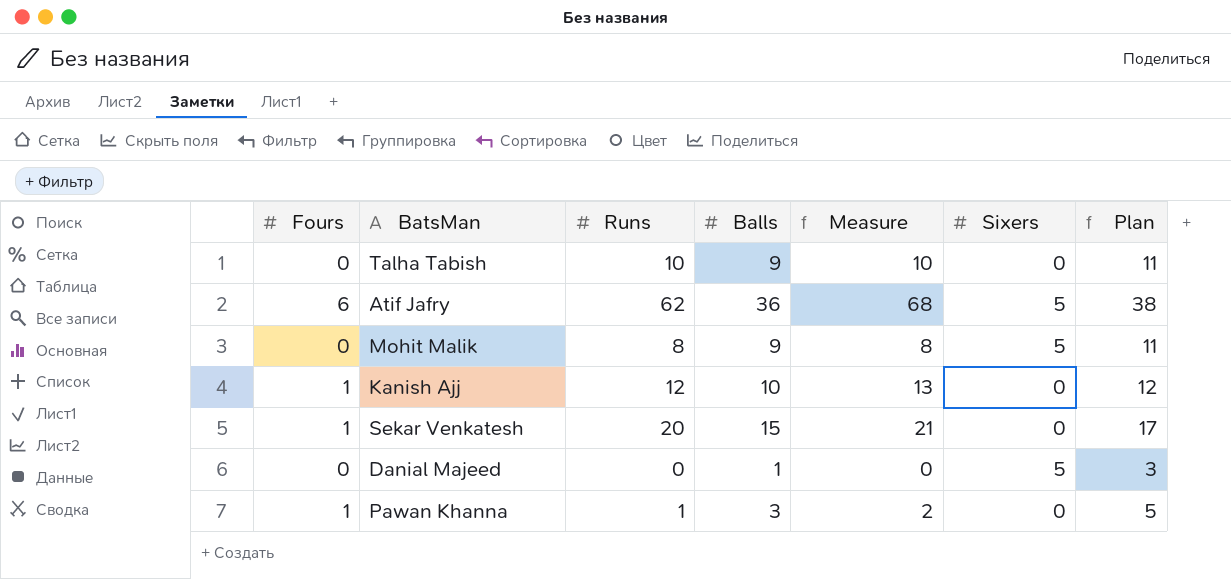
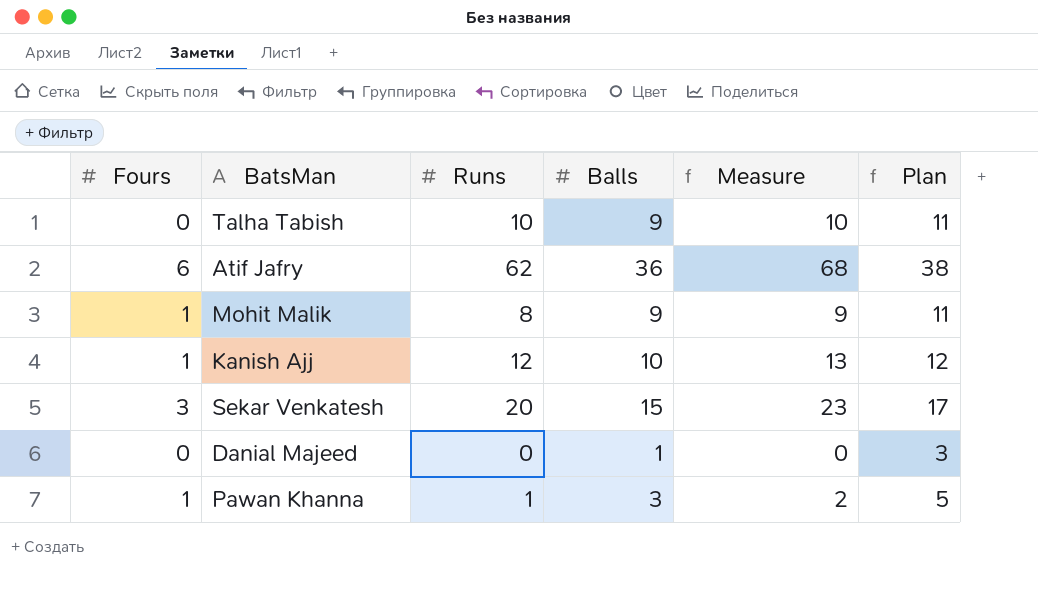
column Sixers | position: 6 -> none
Mohit Malik | Fours: 0 -> 1
Mohit Malik | Measure: 8 -> 9
Sekar Venkatesh | Fours: 1 -> 3
Sekar Venkatesh | Measure: 21 -> 23

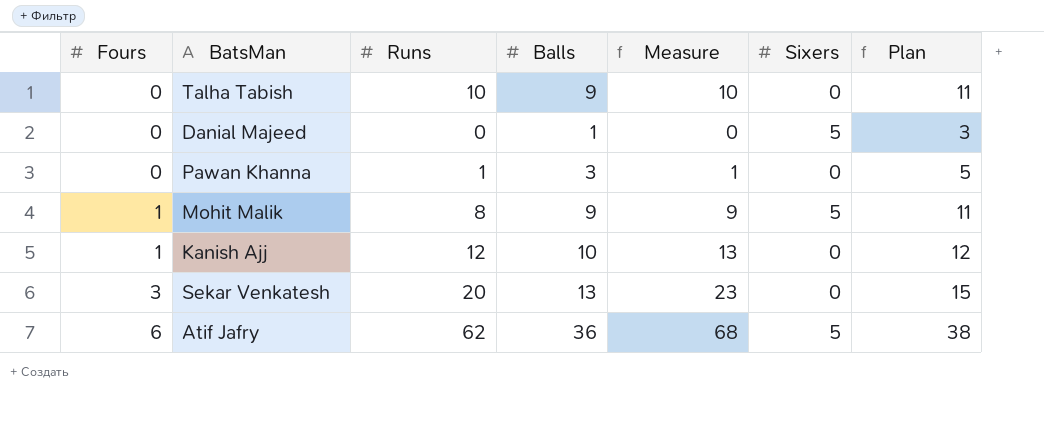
row order: none -> Fours ascending
column Sixers | position: none -> 6
Pawan Khanna | Fours: 1 -> 0
Pawan Khanna | Measure: 2 -> 1
Sekar Venkatesh | Balls: 15 -> 13
Sekar Venkatesh | Plan: 17 -> 15

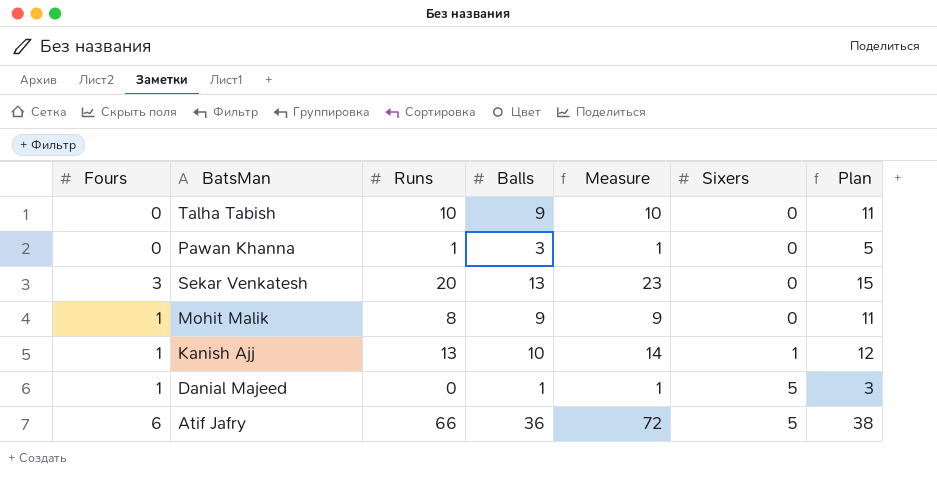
row order: Fours ascending -> Sixers ascending
Mohit Malik | Sixers: 5 -> 0
Kanish Ajj | Runs: 12 -> 13
Kanish Ajj | Measure: 13 -> 14
Kanish Ajj | Sixers: 0 -> 1
Danial Majeed | Fours: 0 -> 1
Danial Majeed | Measure: 0 -> 1
Atif Jafry | Runs: 62 -> 66
Atif Jafry | Measure: 68 -> 72

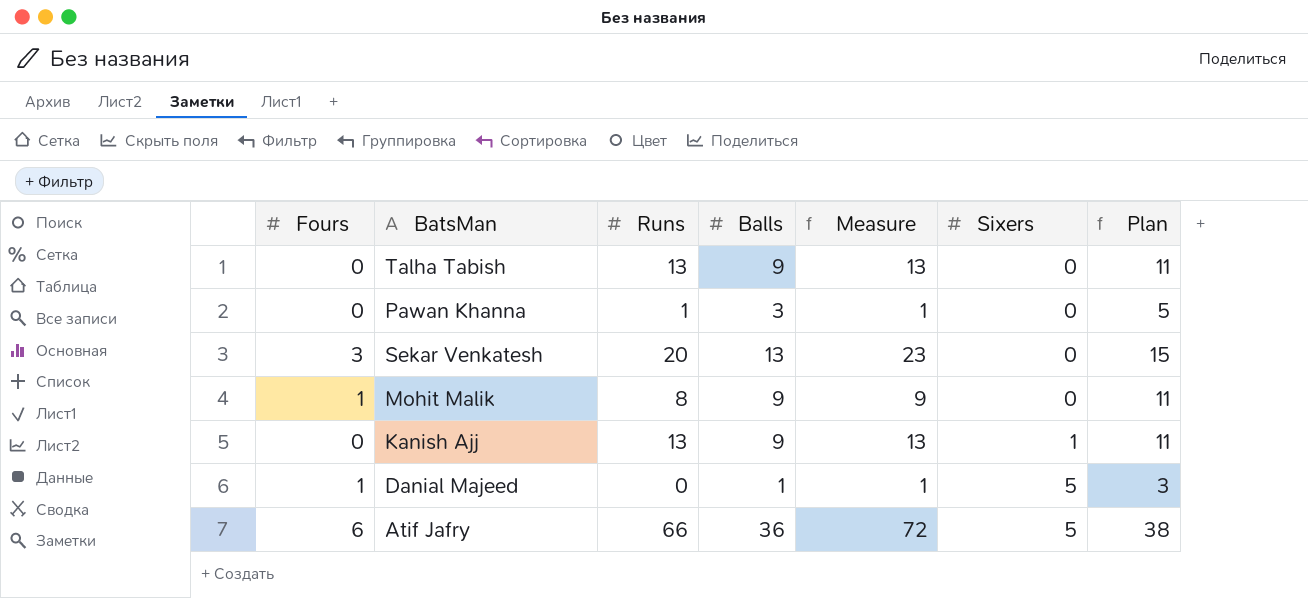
Talha Tabish | Runs: 10 -> 13
Talha Tabish | Measure: 10 -> 13
Kanish Ajj | Fours: 1 -> 0
Kanish Ajj | Balls: 10 -> 9
Kanish Ajj | Measure: 14 -> 13
Kanish Ajj | Plan: 12 -> 11

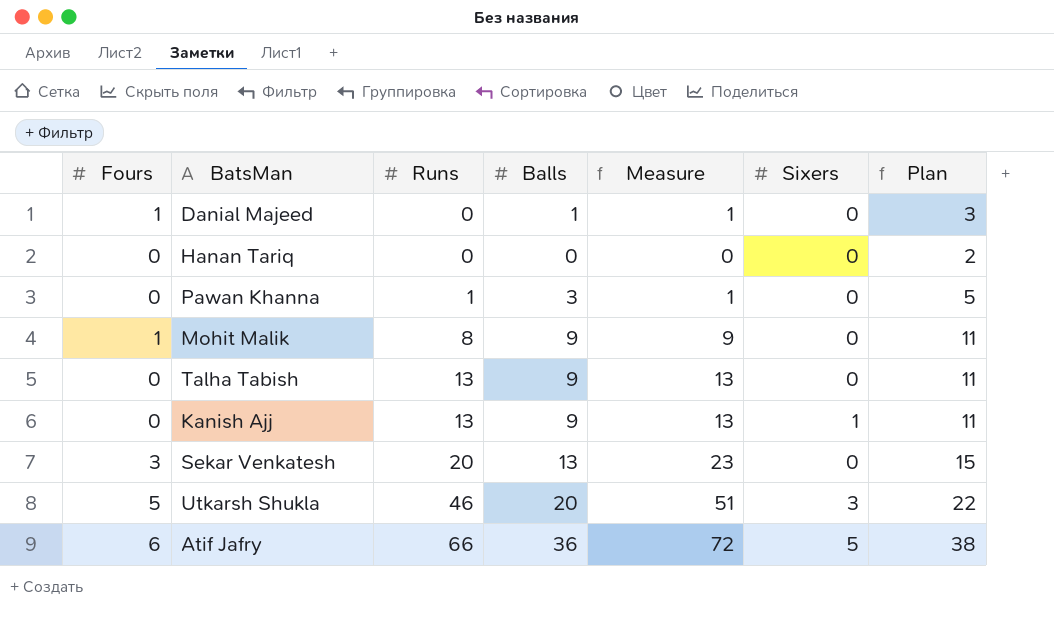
row order: Sixers ascending -> Runs ascending
Danial Majeed | Sixers: 5 -> 0
row Hanan Tariq: none -> 0 | 0 | 0 | 0 | 0 | 2
row Utkarsh Shukla: none -> 5 | 46 | 20 | 51 | 3 | 22

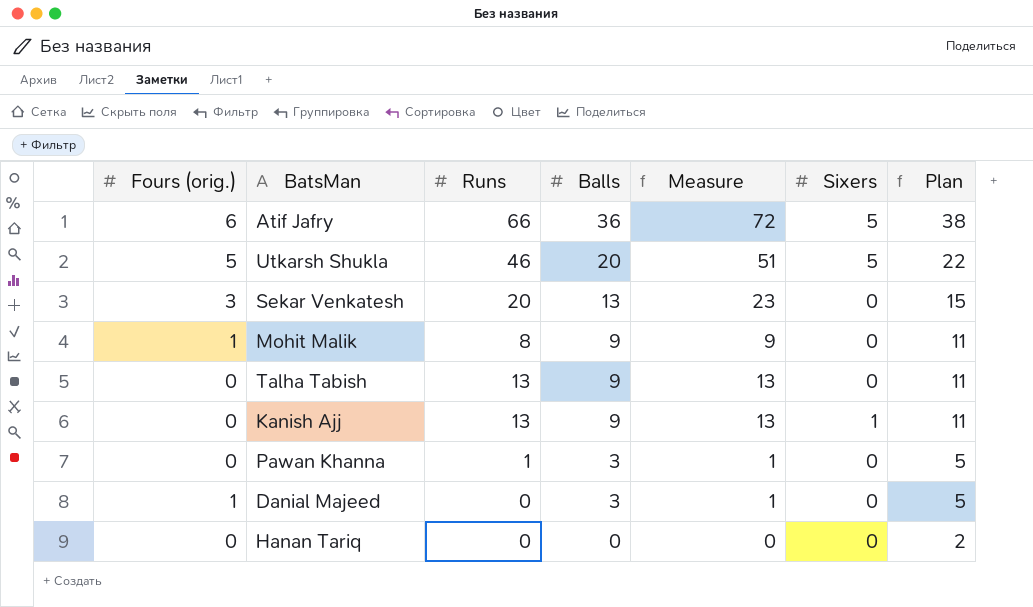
row order: Runs ascending -> Balls descending
column name: Fours -> Fours (orig.)
Utkarsh Shukla | Sixers: 3 -> 5
Danial Majeed | Balls: 1 -> 3
Danial Majeed | Plan: 3 -> 5

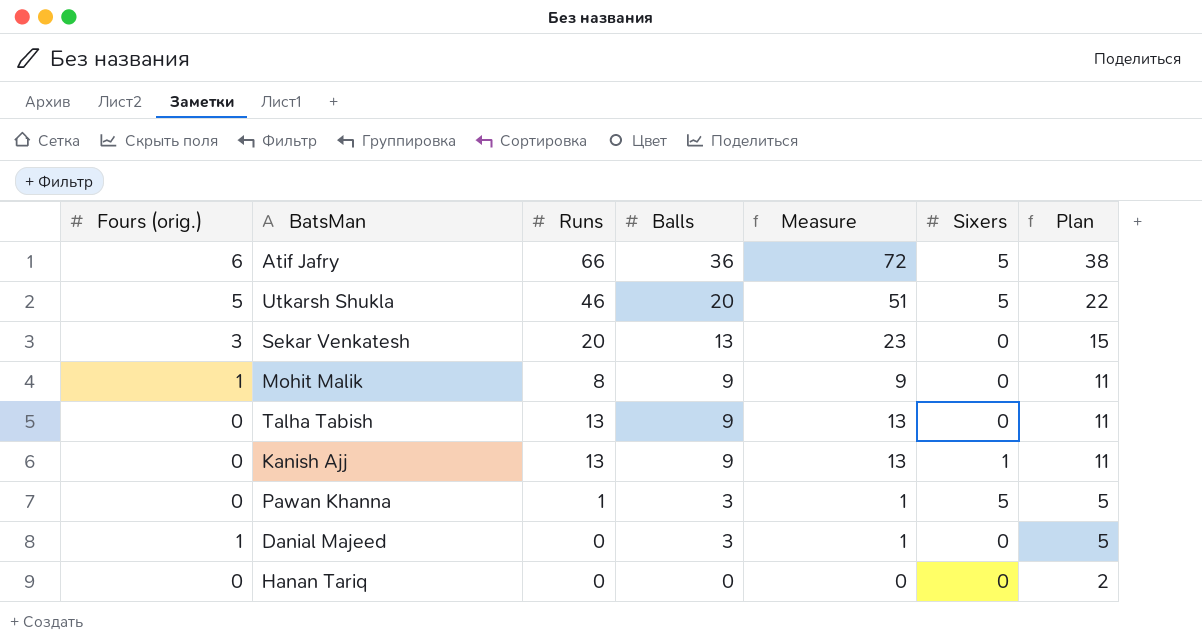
Pawan Khanna | Sixers: 0 -> 5

